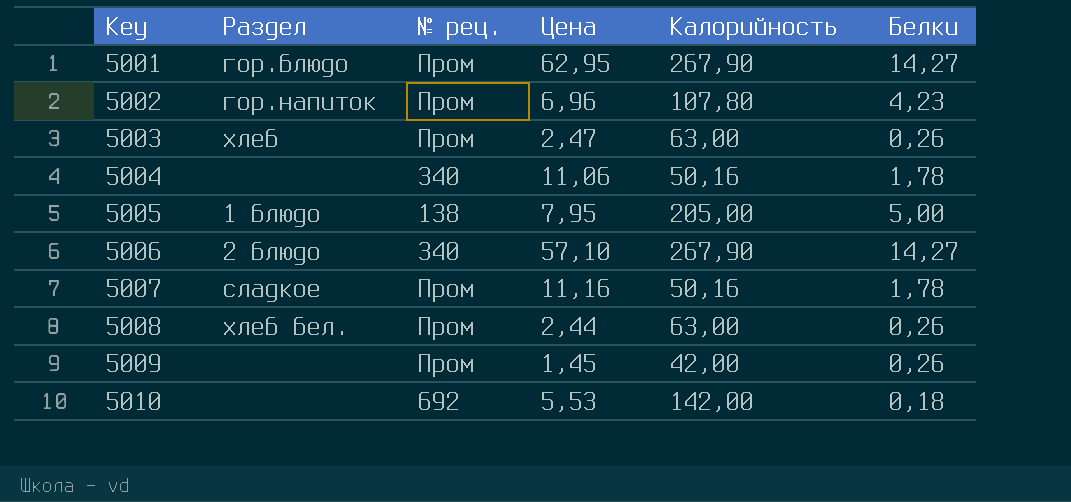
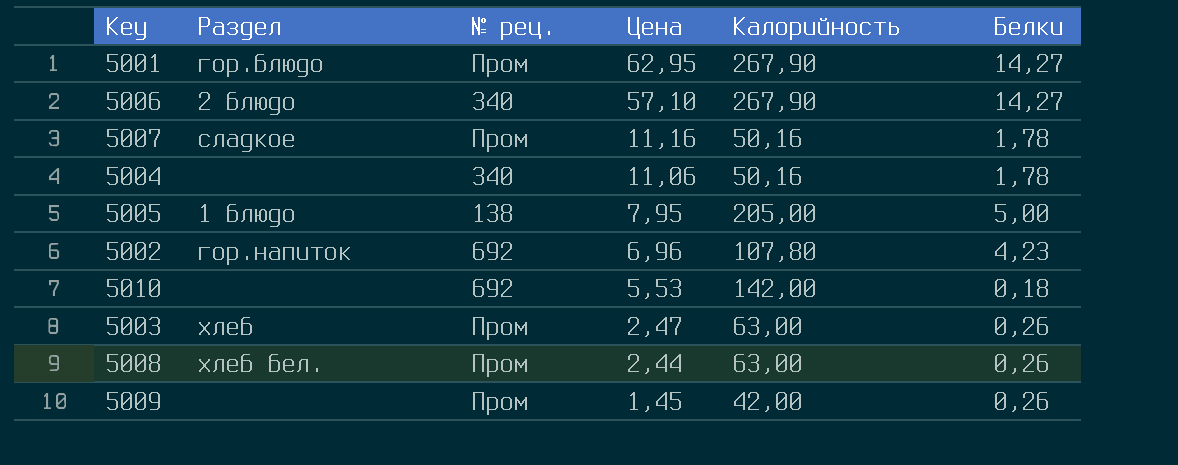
row order: Key ascending -> Цена descending
5002 | № рец.: Пром -> 692

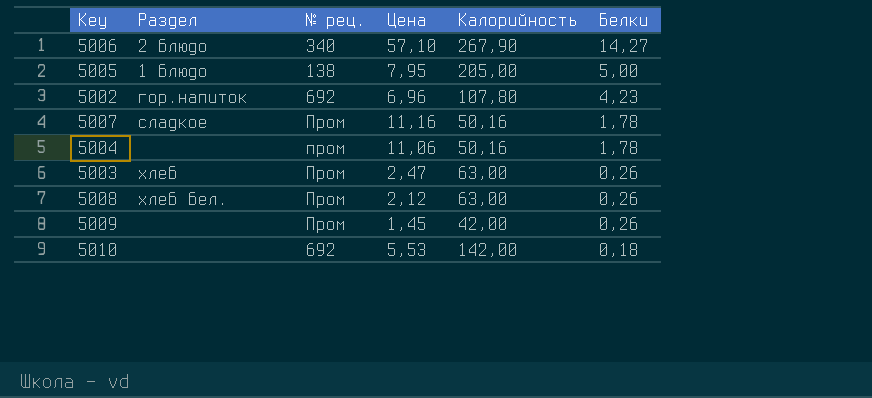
row order: Цена descending -> Белки descending
row 5001: гор.блюдо | Пром | 62,95 | 267,90 | 14,27 -> none
5004 | № рец.: 340 -> пром
5008 | Цена: 2,44 -> 2,12

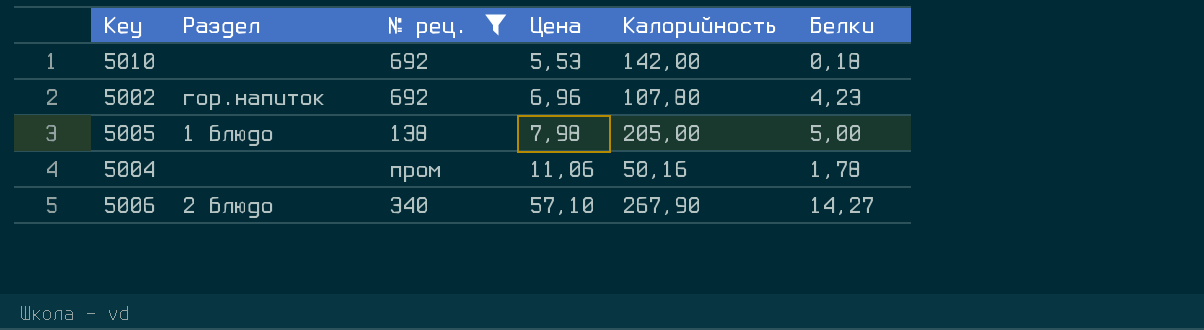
filter: none -> № рец. != Пром
row order: Белки descending -> Цена ascending
5005 | Цена: 7,95 -> 7,98

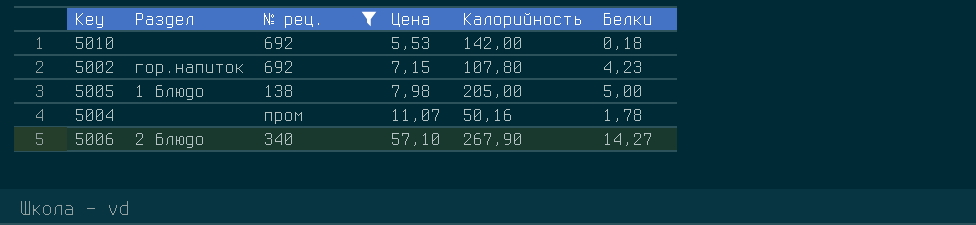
5002 | Цена: 6,96 -> 7,15
5004 | Цена: 11,06 -> 11,07

